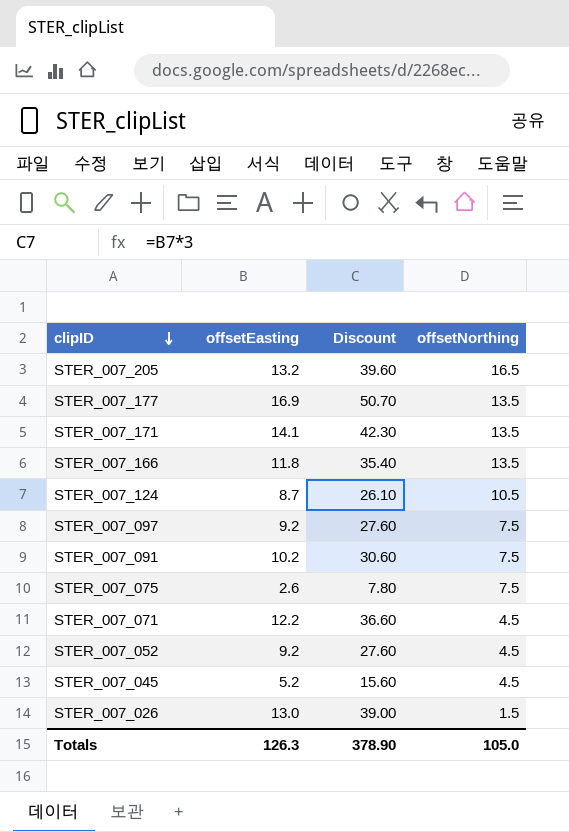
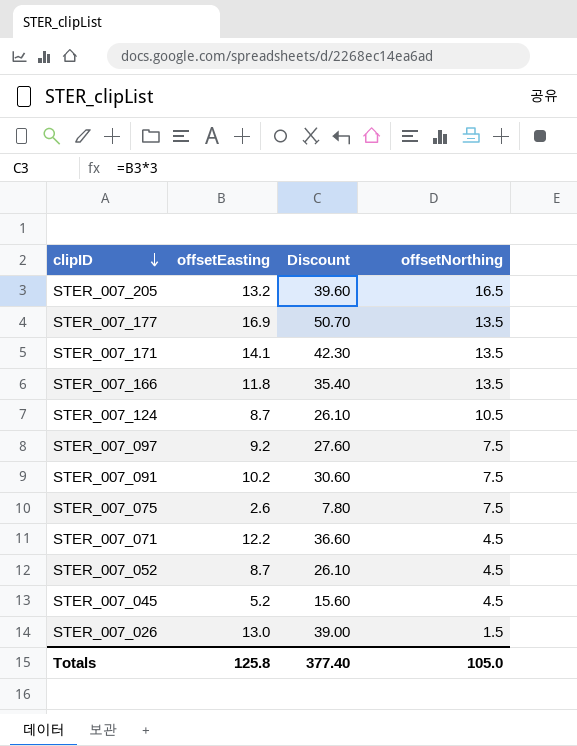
STER_007_052 | offsetEasting: 9.2 -> 8.7
STER_007_052 | Discount: 27.60 -> 26.10
Totals | offsetEasting: 126.3 -> 125.8
Totals | Discount: 378.90 -> 377.40

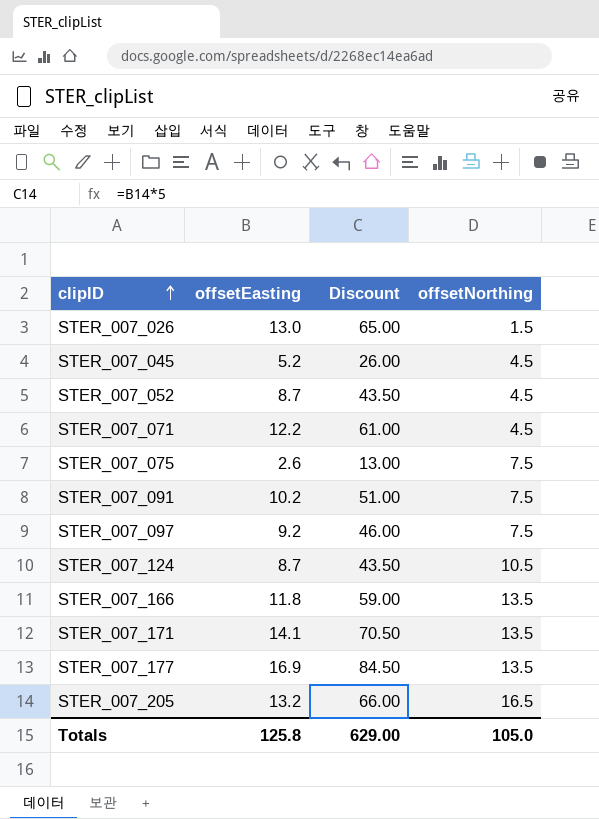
row order: clipID descending -> clipID ascending
column Discount | formula: [offsetEasting] * 3 -> [offsetEasting] * 5
Totals | Discount: 377.40 -> 629.00

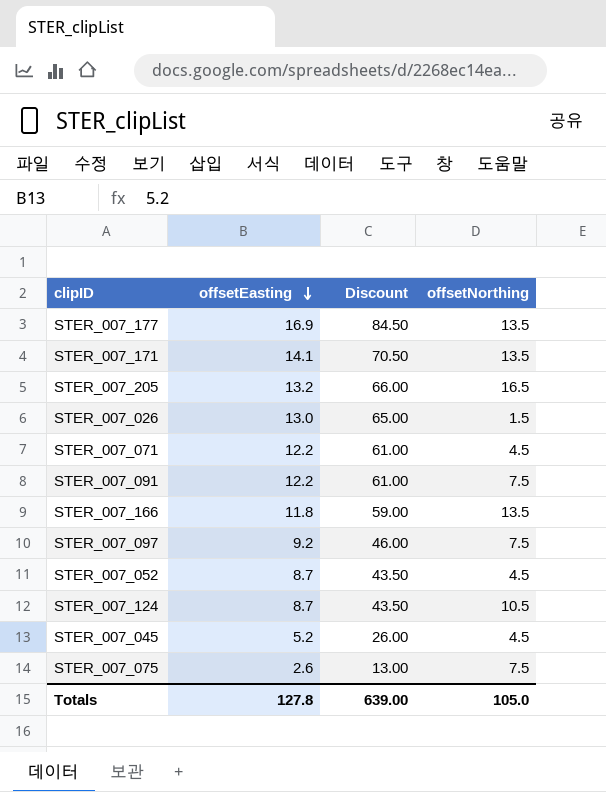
row order: clipID ascending -> offsetEasting descending
STER_007_091 | offsetEasting: 10.2 -> 12.2
STER_007_091 | Discount: 51.00 -> 61.00
Totals | offsetEasting: 125.8 -> 127.8
Totals | Discount: 629.00 -> 639.00

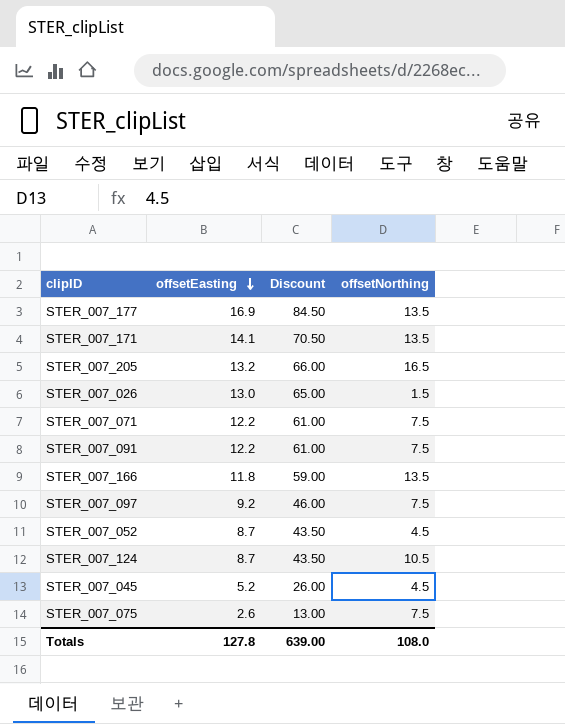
STER_007_071 | offsetNorthing: 4.5 -> 7.5
Totals | offsetNorthing: 105.0 -> 108.0

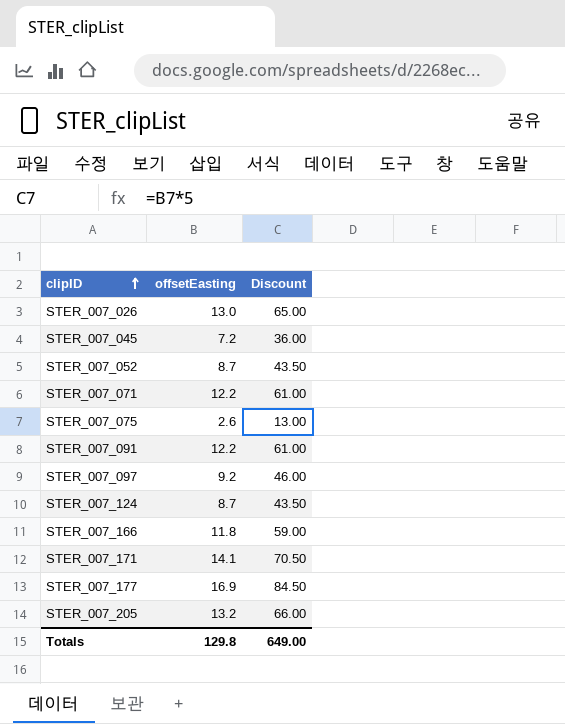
row order: offsetEasting descending -> clipID ascending
column offsetNorthing | position: 4 -> none
STER_007_045 | offsetEasting: 5.2 -> 7.2
STER_007_045 | Discount: 26.00 -> 36.00
Totals | offsetEasting: 127.8 -> 129.8
Totals | Discount: 639.00 -> 649.00

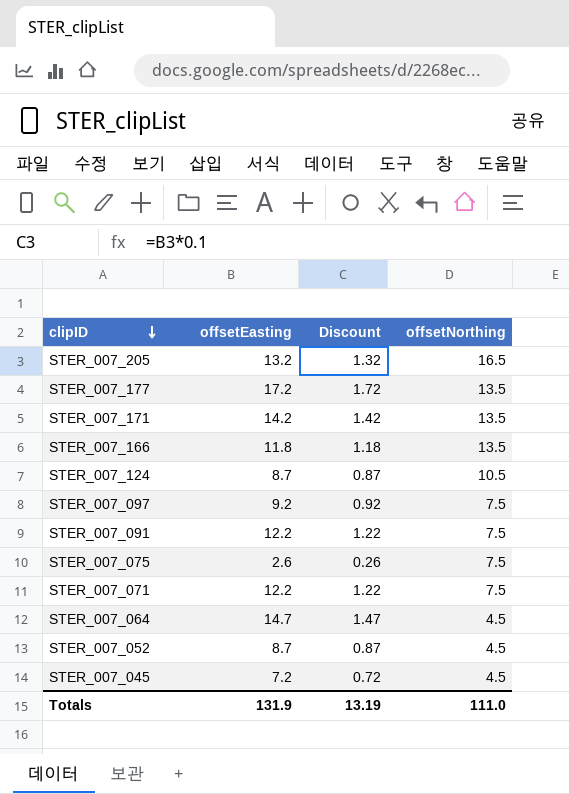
row order: clipID ascending -> clipID descending
column Discount | formula: [offsetEasting] * 5 -> [offsetEasting] * 0.1
column offsetNorthing | position: none -> 4
row STER_007_026: 13.0 | 65.00 -> none
STER_007_177 | offsetEasting: 16.9 -> 17.2
STER_007_171 | offsetEasting: 14.1 -> 14.2
row STER_007_064: none -> 14.7 | 1.47 | 4.5
Totals | offsetEasting: 129.8 -> 131.9
Totals | Discount: 649.00 -> 13.19

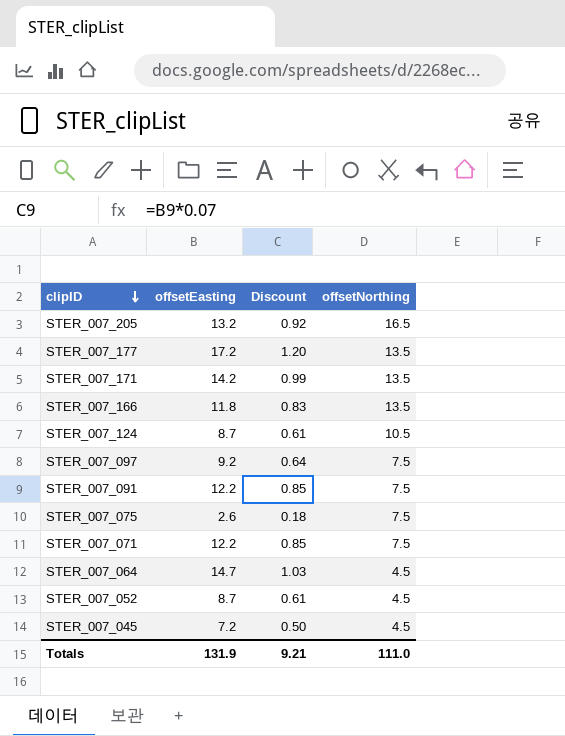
column Discount | formula: [offsetEasting] * 0.1 -> [offsetEasting] * 0.07
Totals | Discount: 13.19 -> 9.21

